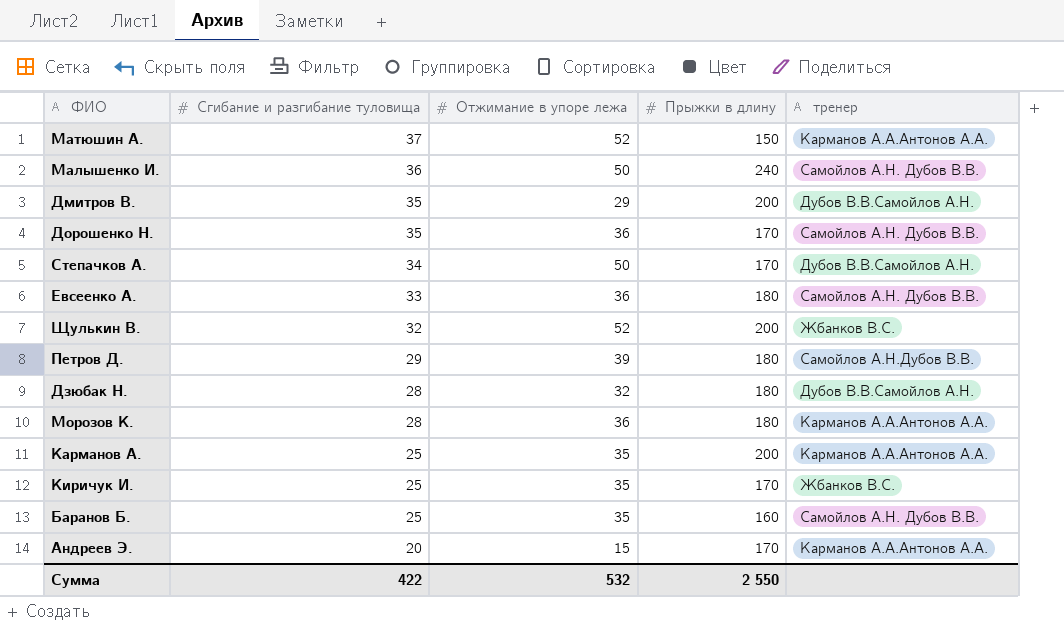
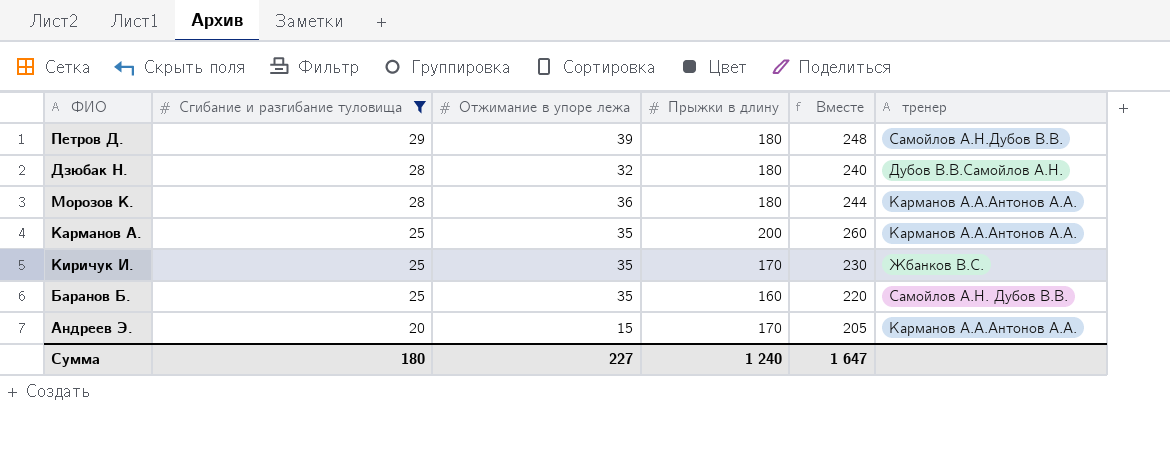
filter: none -> Сгибание и разгибание туловища <= 29
column Вместе | formula: none -> [Сгибание и разгибание туловища] + [Отжимание в упоре лежа] + [Прыжки в длину]
Сумма | Сгибание и разгибание туловища: 422 -> 180
Сумма | Отжимание в упоре лежа: 532 -> 227
Сумма | Прыжки в длину: 2 550 -> 1 240

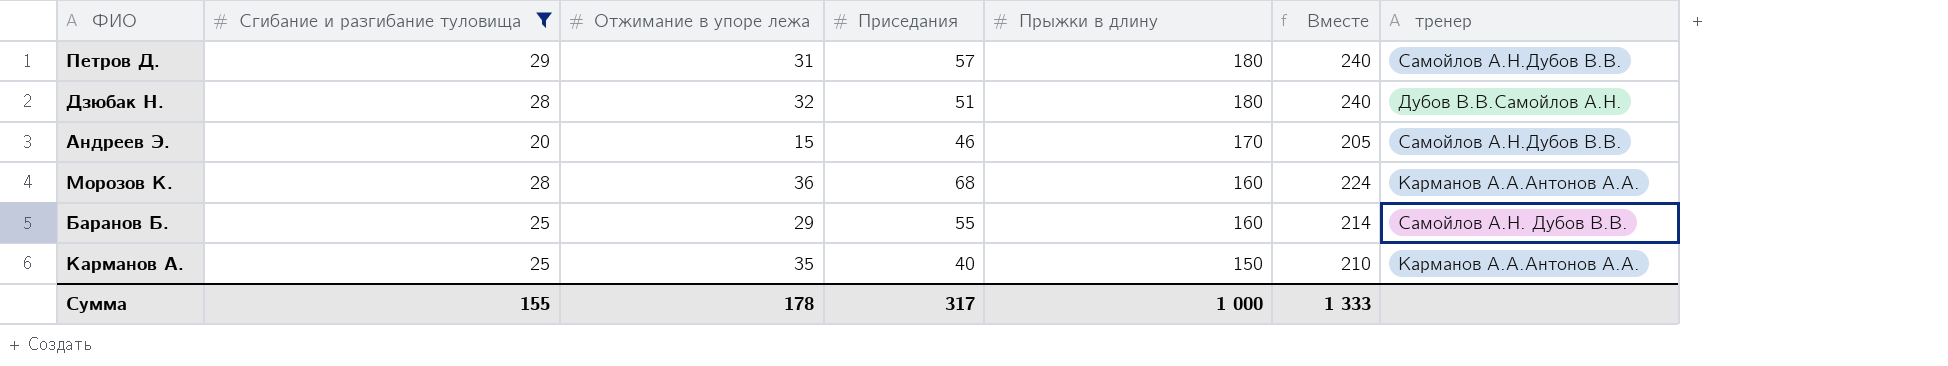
row order: Сгибание и разгибание туловища descending -> Прыжки в длину descending
column Приседания | position: none -> 4
row Киричук И.: 25 | 35 | 170 | 230 | Жбанков В.С. -> none
Петров Д. | Отжимание в упоре лежа: 39 -> 31
Петров Д. | Вместе: 248 -> 240
Андреев Э. | тренер: Карманов А.А.Антонов А.А. -> Самойлов А.Н.Дубов В.В.
Морозов К. | Прыжки в длину: 180 -> 160
Морозов К. | Вместе: 244 -> 224
Баранов Б. | Отжимание в упоре лежа: 35 -> 29
Баранов Б. | Вместе: 220 -> 214
Карманов А. | Прыжки в длину: 200 -> 150
Карманов А. | Вместе: 260 -> 210
Сумма | Сгибание и разгибание туловища: 180 -> 155
Сумма | Отжимание в упоре лежа: 227 -> 178
Сумма | Прыжки в длину: 1 240 -> 1 000
Сумма | Вместе: 1 647 -> 1 333

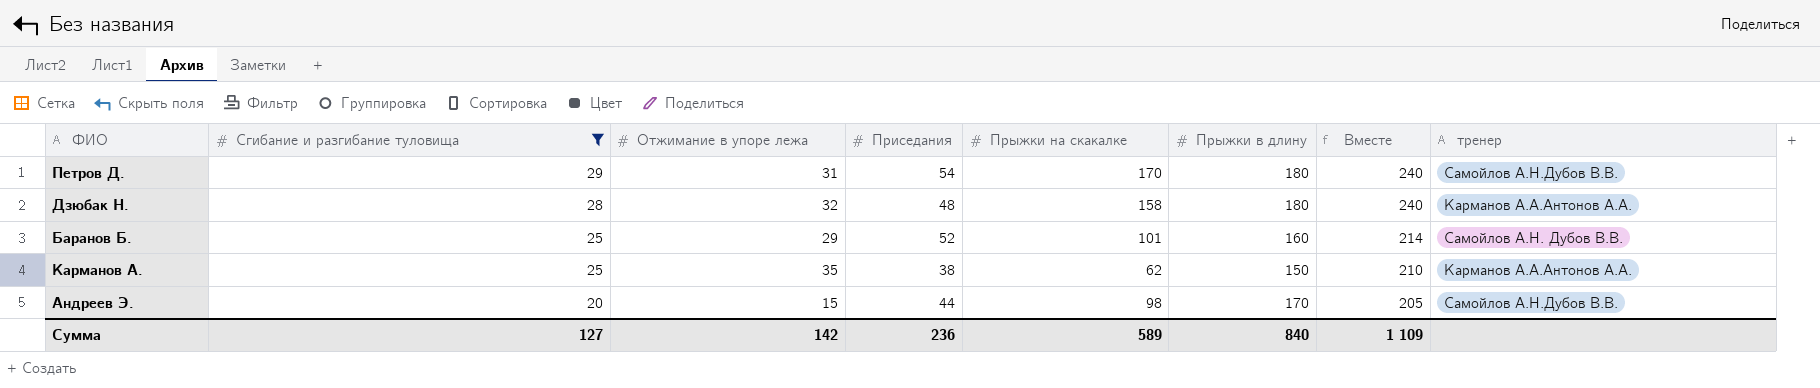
row order: Прыжки в длину descending -> Сгибание и разгибание туловища descending
column Прыжки на скакалке | position: none -> 5
row Морозов К.: 28 | 36 | 68 | 160 | 224 | Карманов А.А.Антонов А.А. -> none
Петров Д. | Приседания: 57 -> 54
Дзюбак Н. | Приседания: 51 -> 48
Дзюбак Н. | тренер: Дубов В.В.Самойлов А.Н. -> Карманов А.А.Антонов А.А.
Баранов Б. | Приседания: 55 -> 52
Карманов А. | Приседания: 40 -> 38
Андреев Э. | Приседания: 46 -> 44
Сумма | Сгибание и разгибание туловища: 155 -> 127
Сумма | Отжимание в упоре лежа: 178 -> 142
Сумма | Приседания: 317 -> 236
Сумма | Прыжки в длину: 1 000 -> 840
Сумма | Вместе: 1 333 -> 1 109

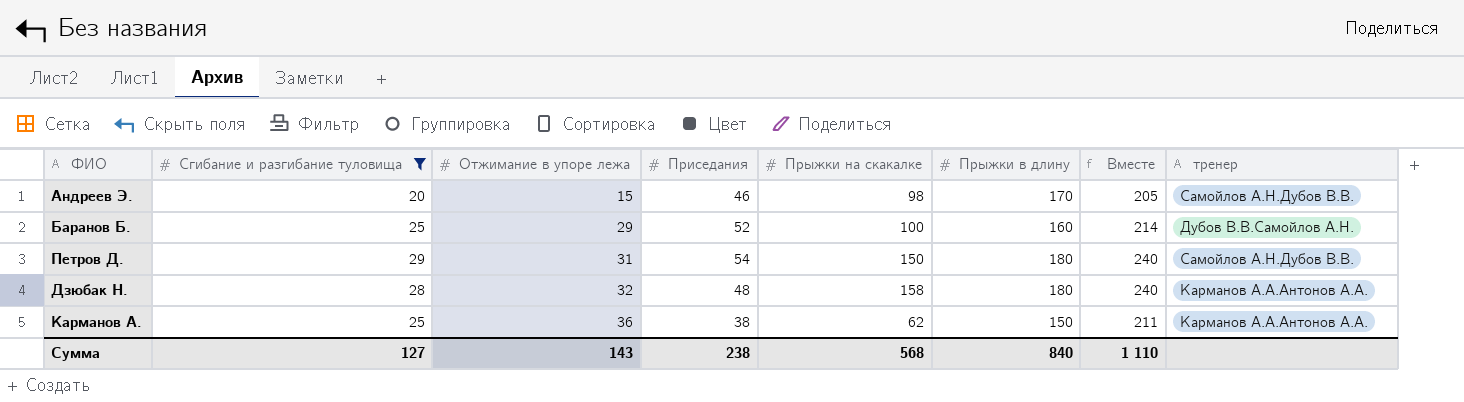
row order: Сгибание и разгибание туловища descending -> Отжимание в упоре лежа ascending
Андреев Э. | Приседания: 44 -> 46
Баранов Б. | Прыжки на скакалке: 101 -> 100
Баранов Б. | тренер: Самойлов А.Н. Дубов В.В. -> Дубов В.В.Самойлов А.Н.
Петров Д. | Прыжки на скакалке: 170 -> 150
Карманов А. | Отжимание в упоре лежа: 35 -> 36
Карманов А. | Вместе: 210 -> 211
Сумма | Отжимание в упоре лежа: 142 -> 143
Сумма | Приседания: 236 -> 238
Сумма | Прыжки на скакалке: 589 -> 568
Сумма | Вместе: 1 109 -> 1 110

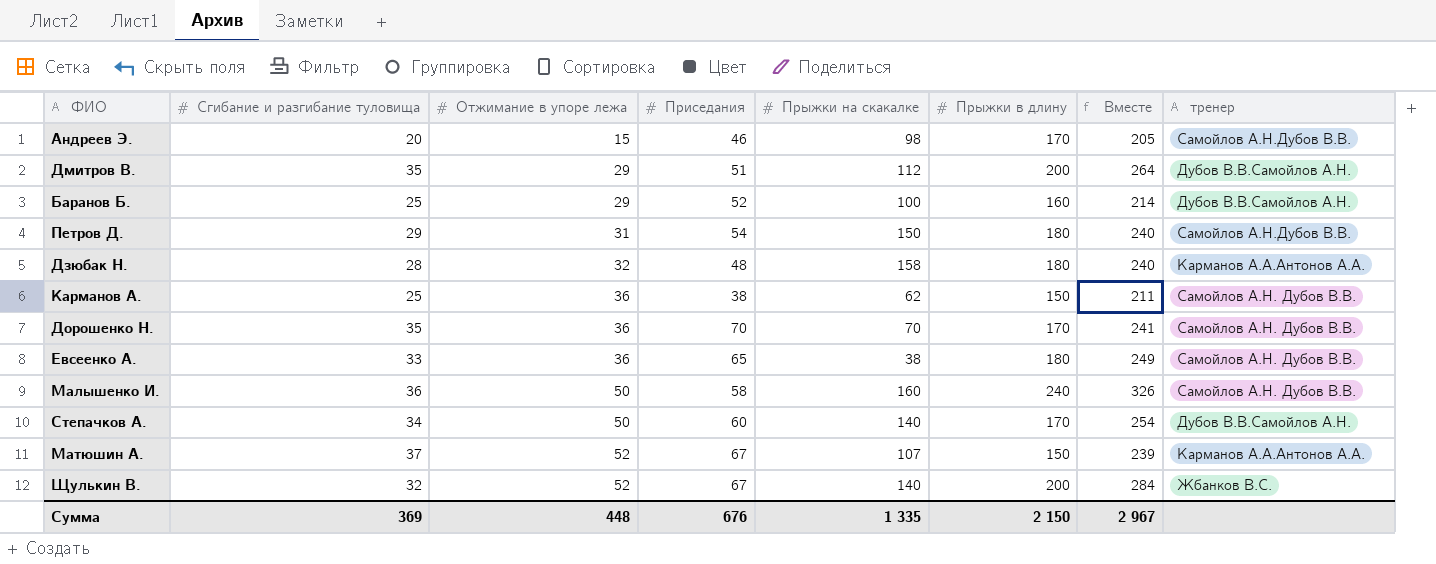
filter: Сгибание и разгибание туловища <= 29 -> none
Карманов А. | тренер: Карманов А.А.Антонов А.А. -> Самойлов А.Н. Дубов В.В.
Сумма | Сгибание и разгибание туловища: 127 -> 369
Сумма | Отжимание в упоре лежа: 143 -> 448
Сумма | Приседания: 238 -> 676
Сумма | Прыжки на скакалке: 568 -> 1 335
Сумма | Прыжки в длину: 840 -> 2 150
Сумма | Вместе: 1 110 -> 2 967

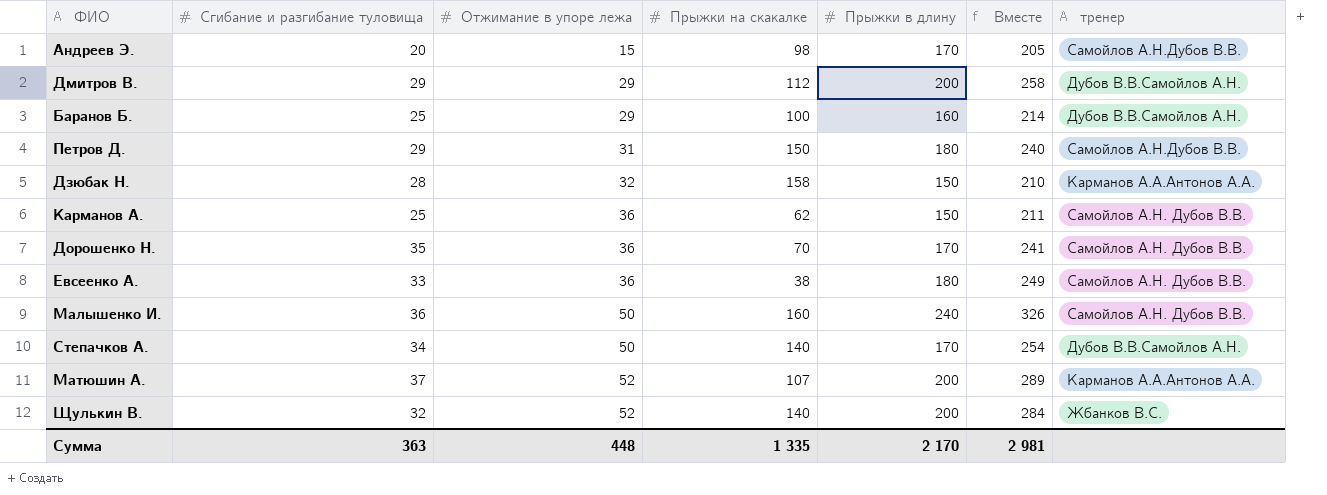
column Приседания | position: 4 -> none
Дмитров В. | Сгибание и разгибание туловища: 35 -> 29
Дмитров В. | Вместе: 264 -> 258
Дзюбак Н. | Прыжки в длину: 180 -> 150
Дзюбак Н. | Вместе: 240 -> 210
Матюшин А. | Прыжки в длину: 150 -> 200
Матюшин А. | Вместе: 239 -> 289
Сумма | Сгибание и разгибание туловища: 369 -> 363
Сумма | Прыжки в длину: 2 150 -> 2 170
Сумма | Вместе: 2 967 -> 2 981

